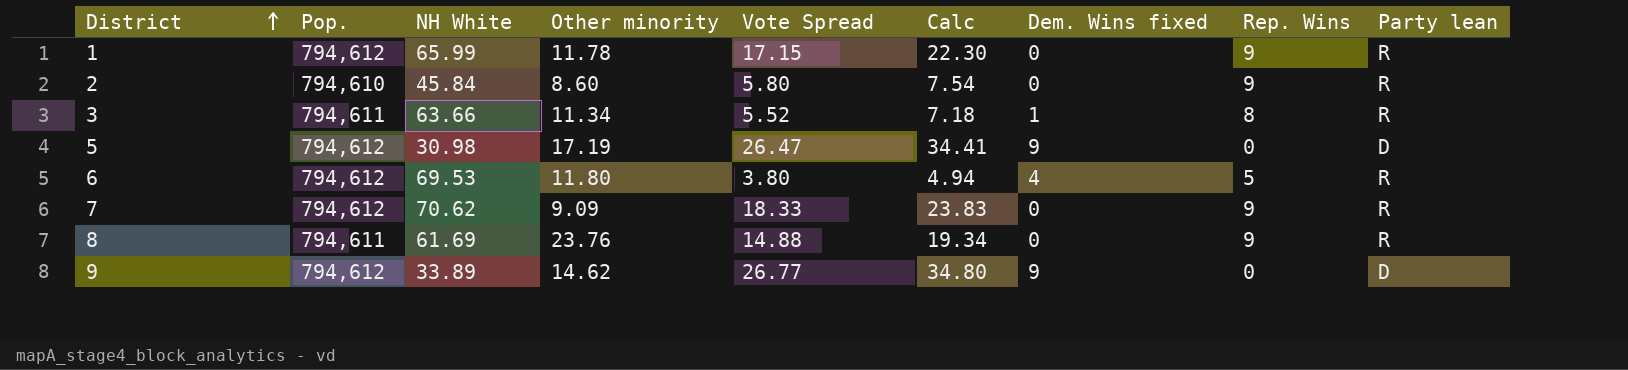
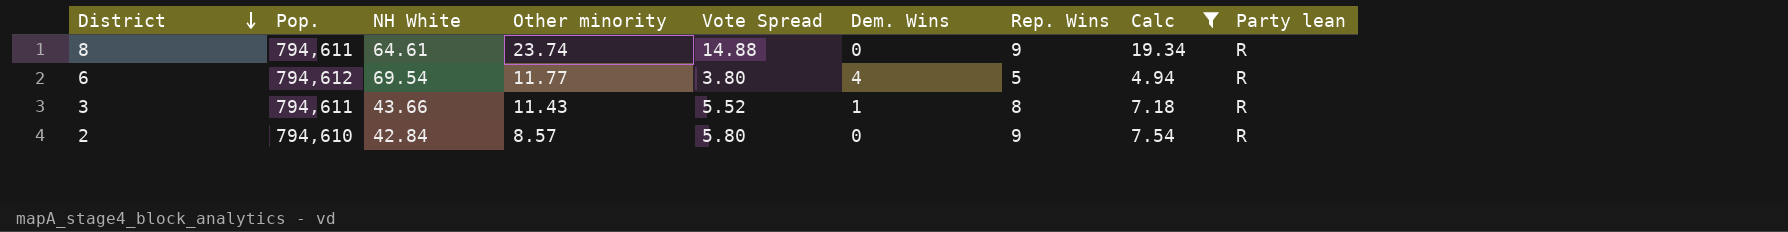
filter: none -> Calc <= 19.34
row order: District ascending -> District descending
column name: Dem. Wins fixed -> Dem. Wins
column Calc | position: 6 -> 8
8 | NH White: 61.69 -> 64.61
8 | Other minority: 23.76 -> 23.74
6 | NH White: 69.53 -> 69.54
6 | Other minority: 11.80 -> 11.77
3 | NH White: 63.66 -> 43.66
3 | Other minority: 11.34 -> 11.43
2 | NH White: 45.84 -> 42.84
2 | Other minority: 8.60 -> 8.57

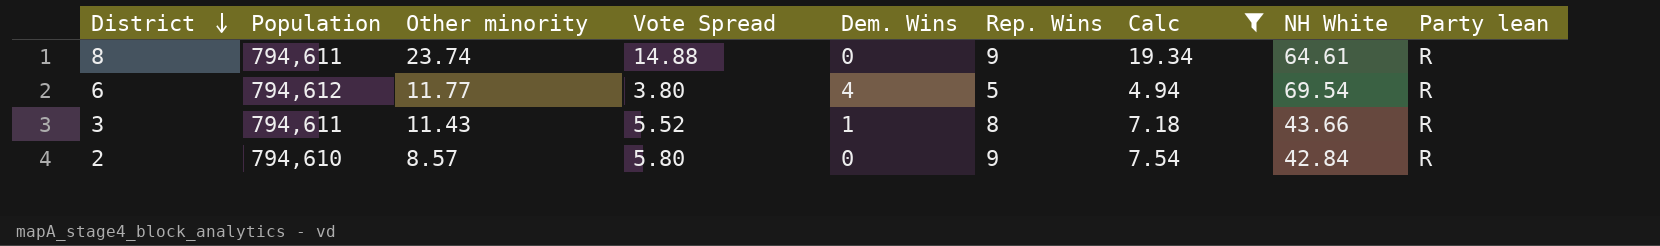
column name: Pop. -> Population
column NH White | position: 3 -> 8

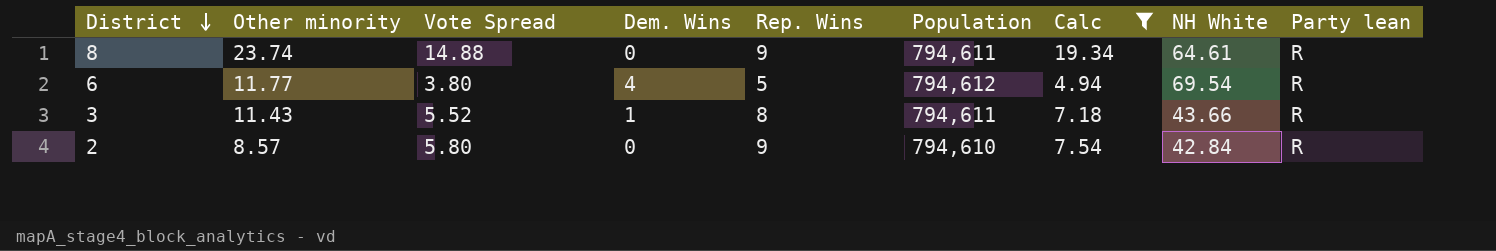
column Population | position: 2 -> 6

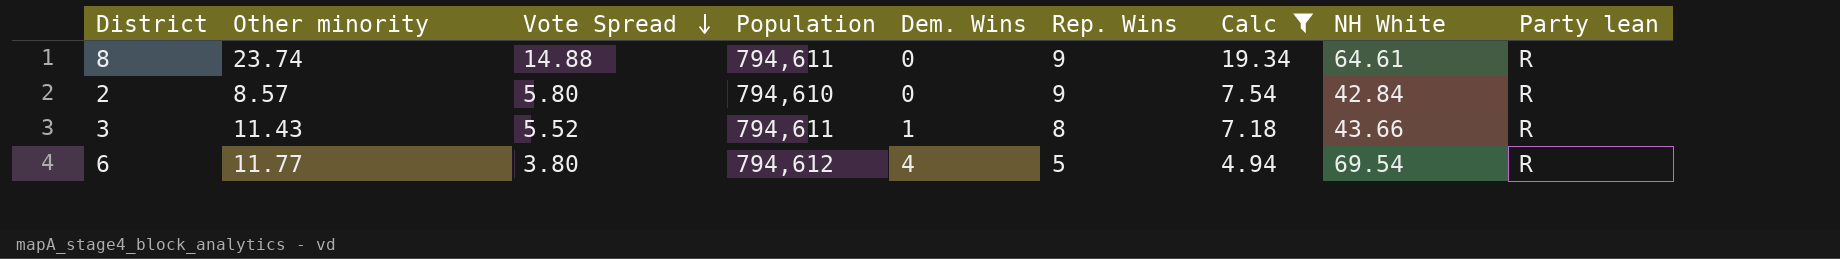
row order: District descending -> Vote Spread descending
column Population | position: 6 -> 4

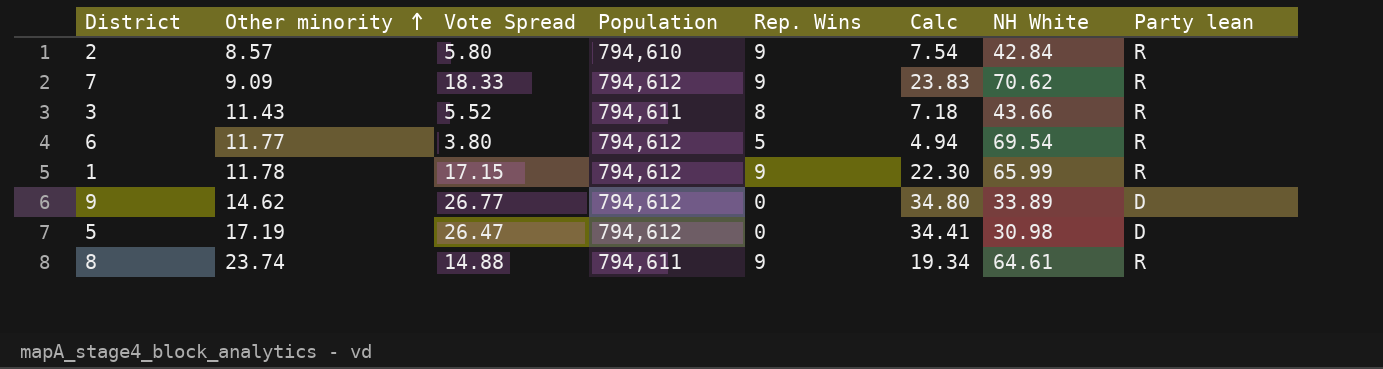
filter: Calc <= 19.34 -> none
row order: Vote Spread descending -> Other minority ascending
column Dem. Wins | position: 5 -> none

